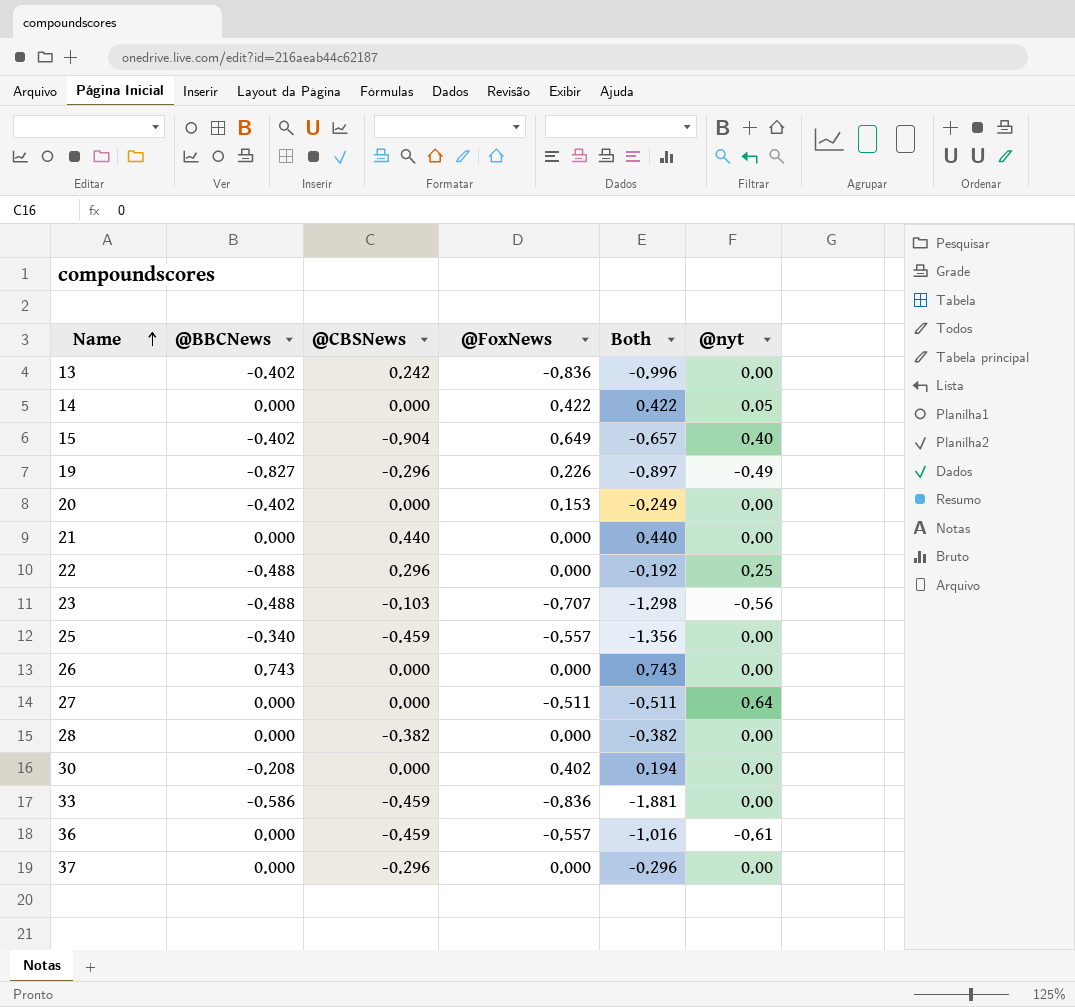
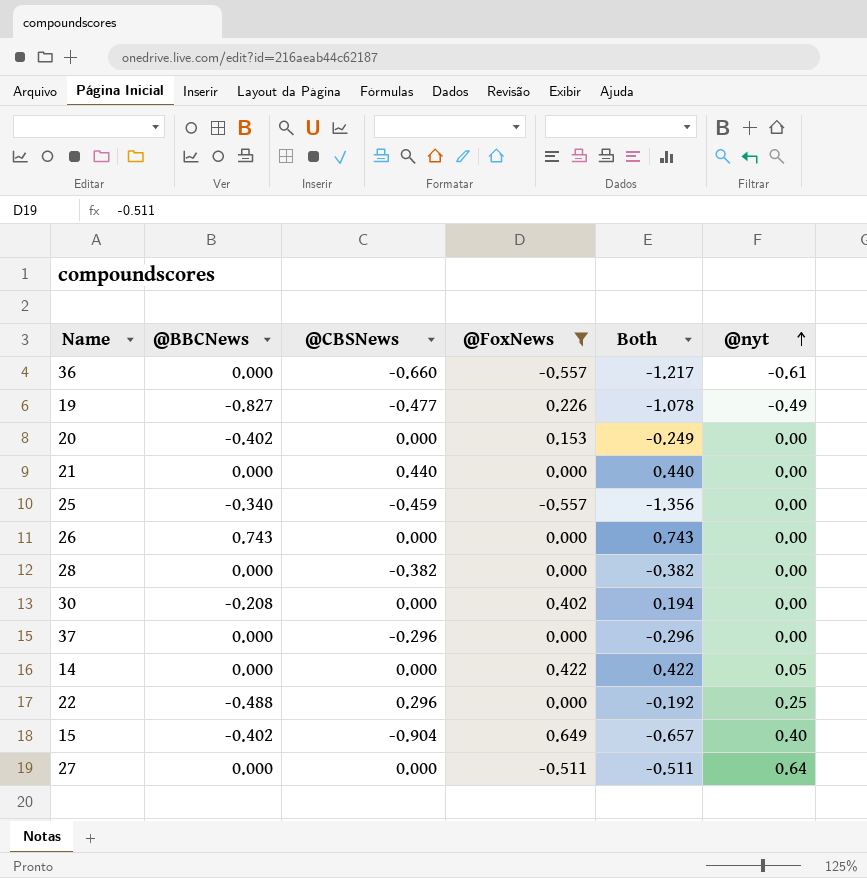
filter: none -> @FoxNews >= -0.557
row order: Name ascending -> @nyt ascending
36 | @CBSNews: -0.459 -> -0.660
36 | Both: -1.016 -> -1.217
19 | @CBSNews: -0.296 -> -0.477
19 | Both: -0.897 -> -1.078

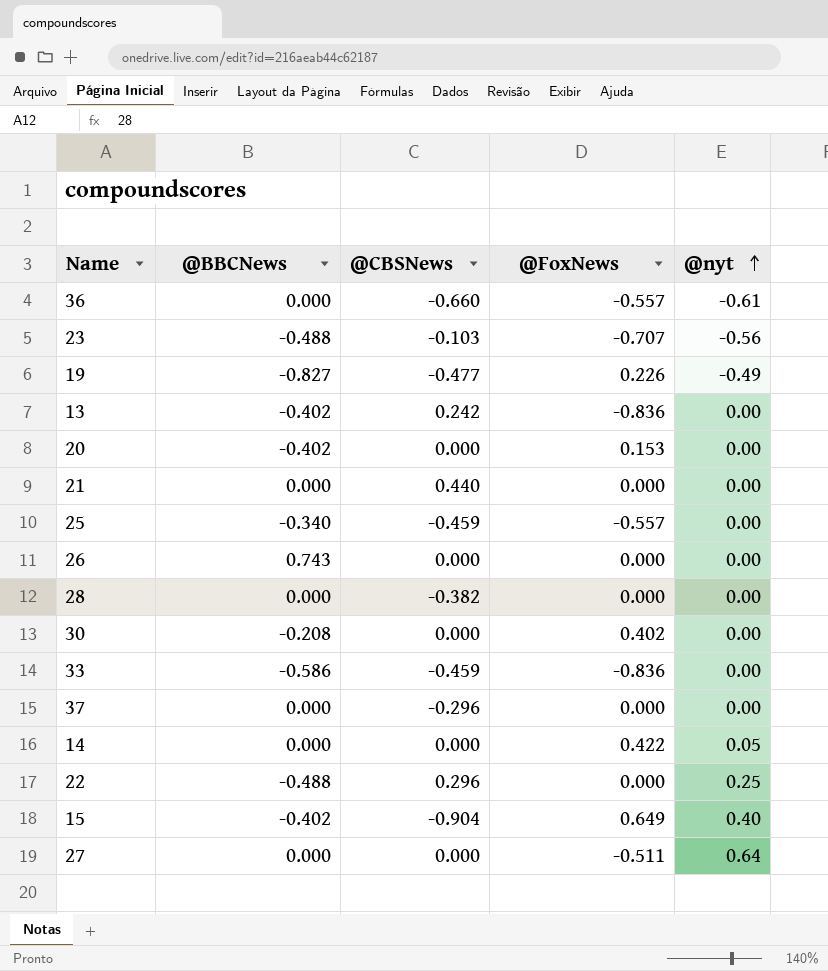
filter: @FoxNews >= -0.557 -> none
column Both | formula: [@BBCNews] + [@CBSNews] + [@FoxNews] -> none

